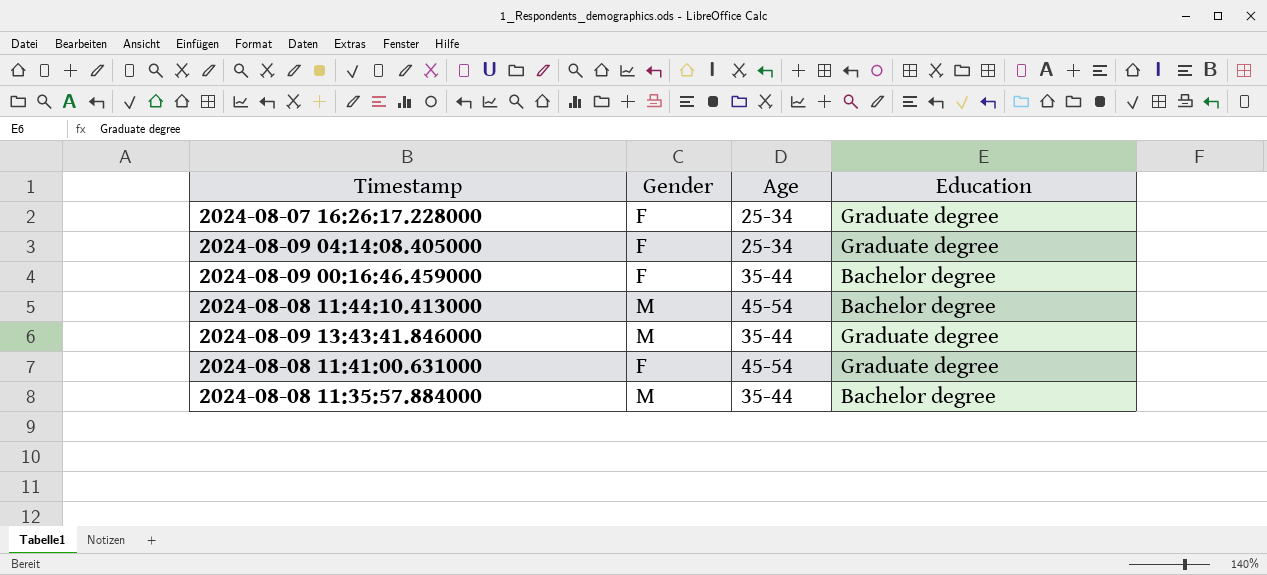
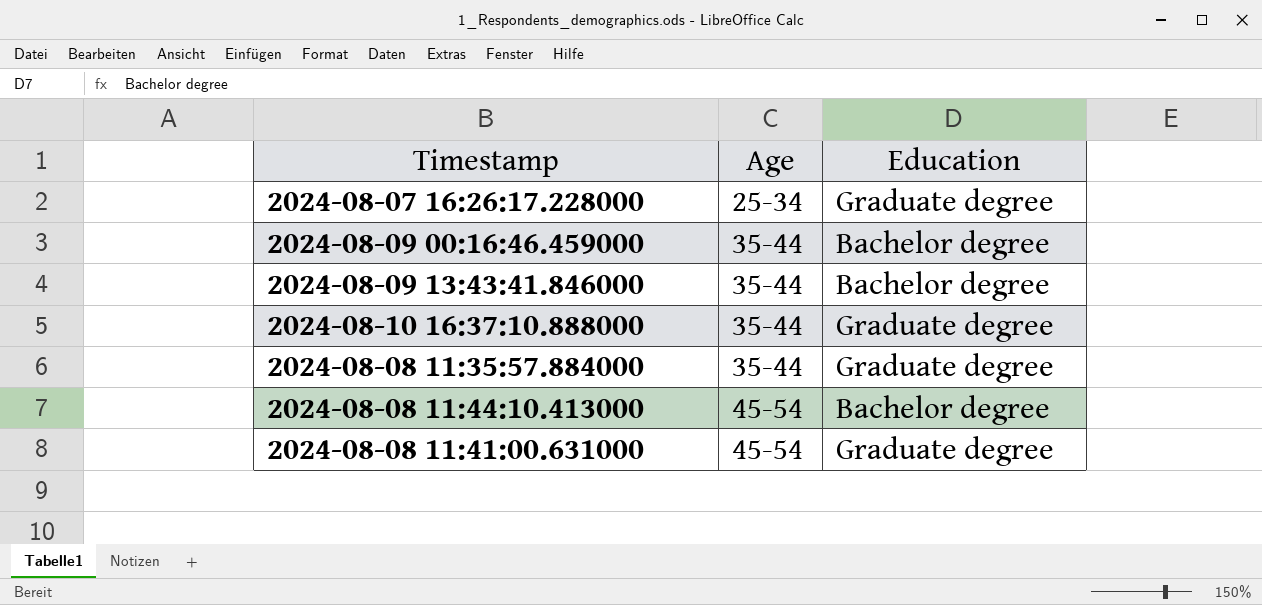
row order: none -> Age ascending
column Gender | position: 2 -> none
row 2024-08-09 04:14:08.405000: F | 25-34 | Graduate degree -> none
2024-08-09 13:43:41.846000 | Education: Graduate degree -> Bachelor degree
row 2024-08-10 16:37:10.888000: none -> 35-44 | Graduate degree
2024-08-08 11:35:57.884000 | Education: Bachelor degree -> Graduate degree

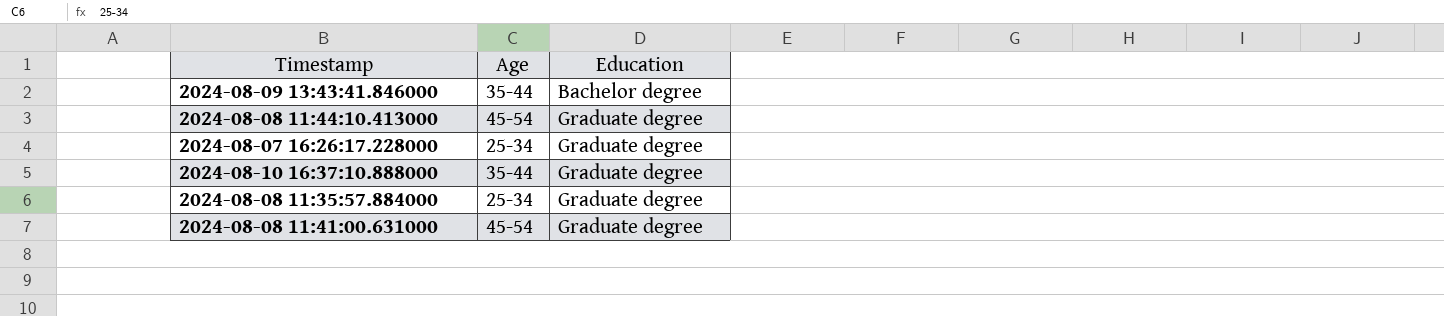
row order: Age ascending -> Education ascending
row 2024-08-09 00:16:46.459000: 35-44 | Bachelor degree -> none
2024-08-08 11:44:10.413000 | Education: Bachelor degree -> Graduate degree
2024-08-08 11:35:57.884000 | Age: 35-44 -> 25-34

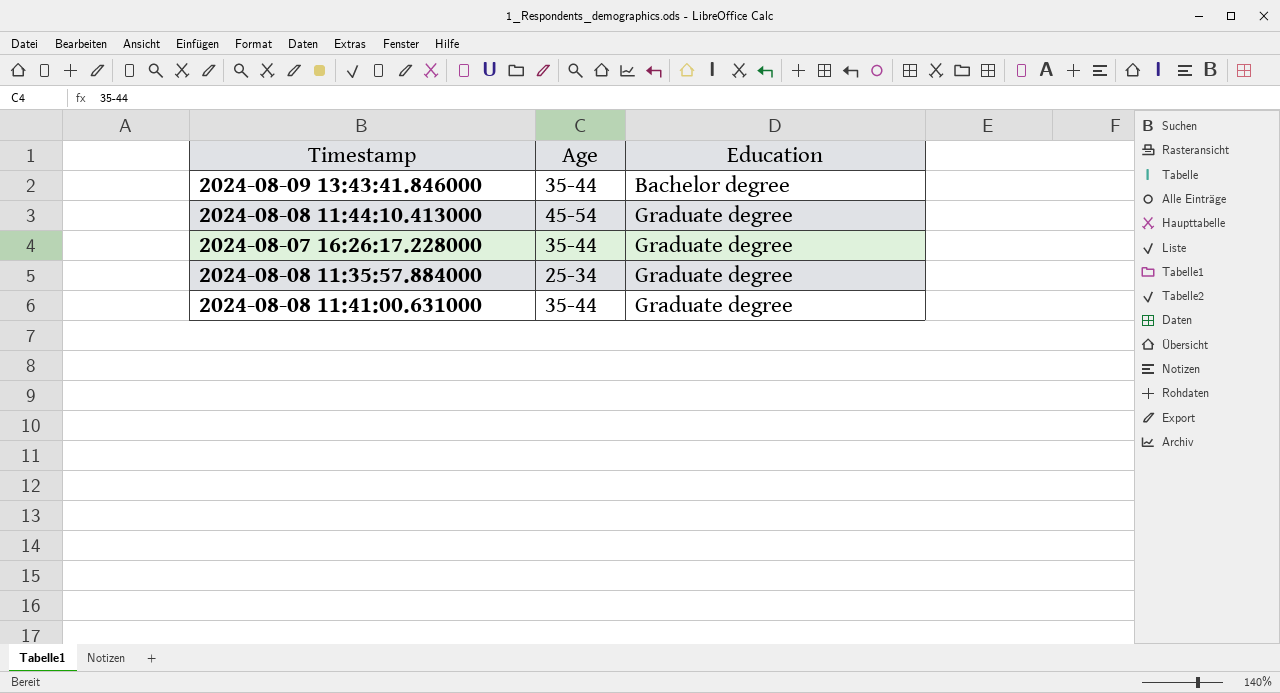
row 2024-08-10 16:37:10.888000: 35-44 | Graduate degree -> none
2024-08-07 16:26:17.228000 | Age: 25-34 -> 35-44
2024-08-08 11:41:00.631000 | Age: 45-54 -> 35-44

